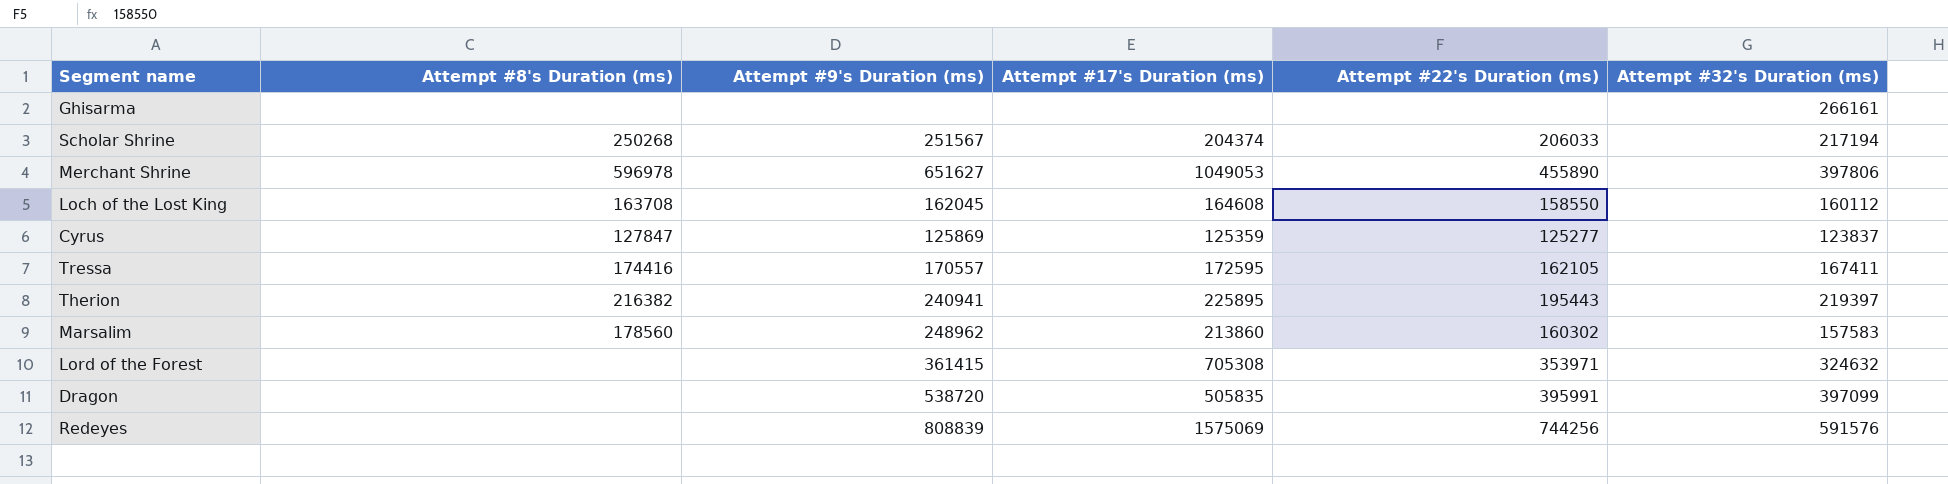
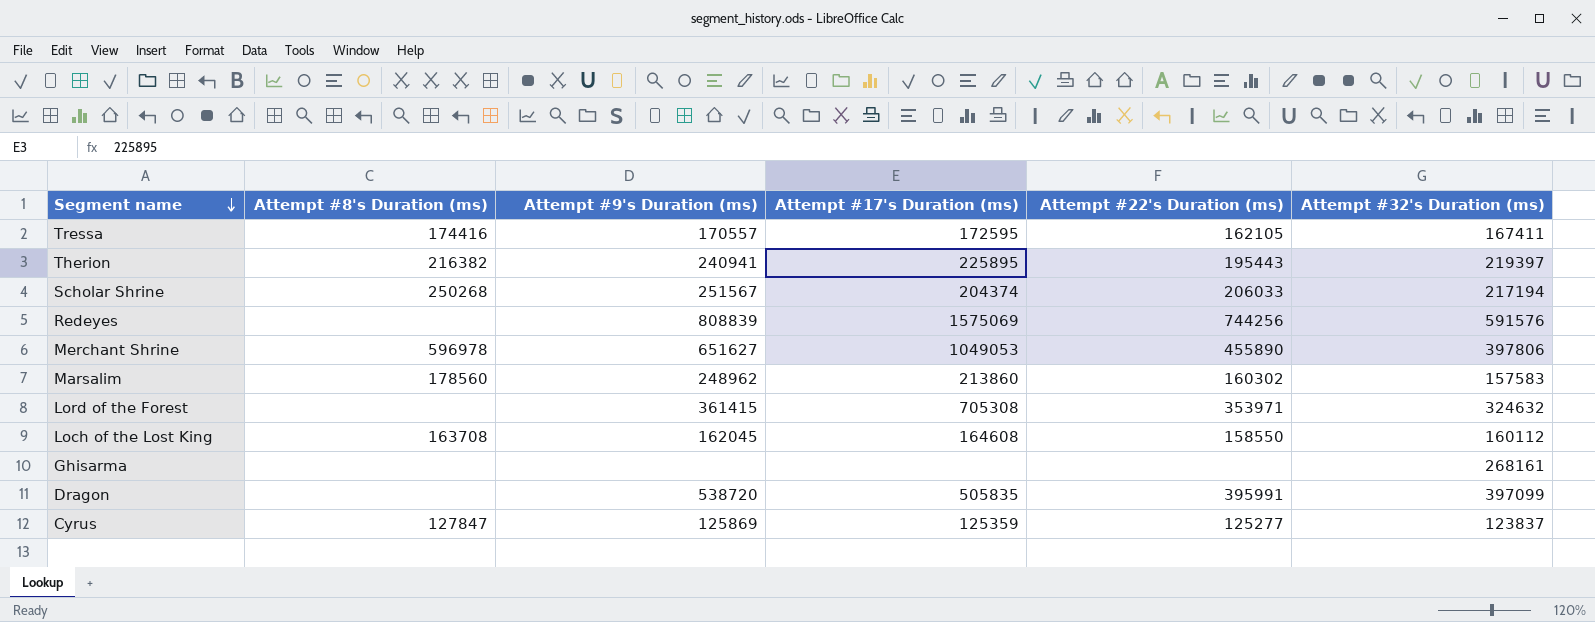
row order: none -> Segment name descending
Ghisarma | Attempt #32's Duration (ms): 266161 -> 268161

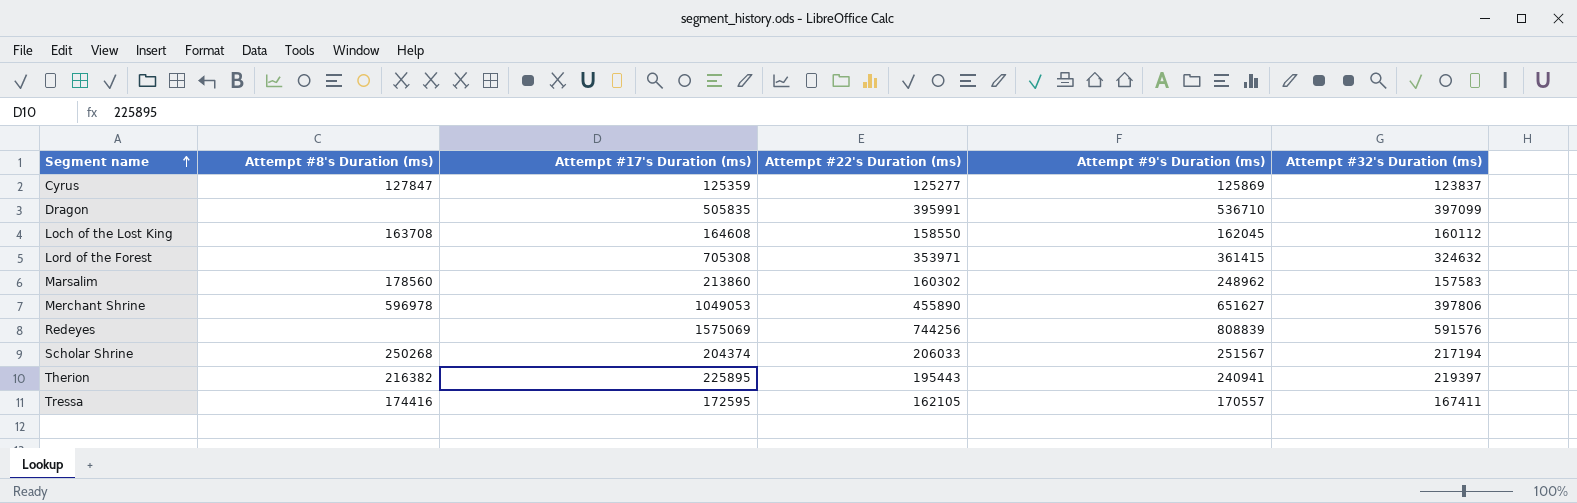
row order: Segment name descending -> Segment name ascending
column Attempt #9's Duration (ms) | position: 3 -> 5
row Ghisarma: none | none | none | none | 268161 -> none
Dragon | Attempt #9's Duration (ms): 538720 -> 536710

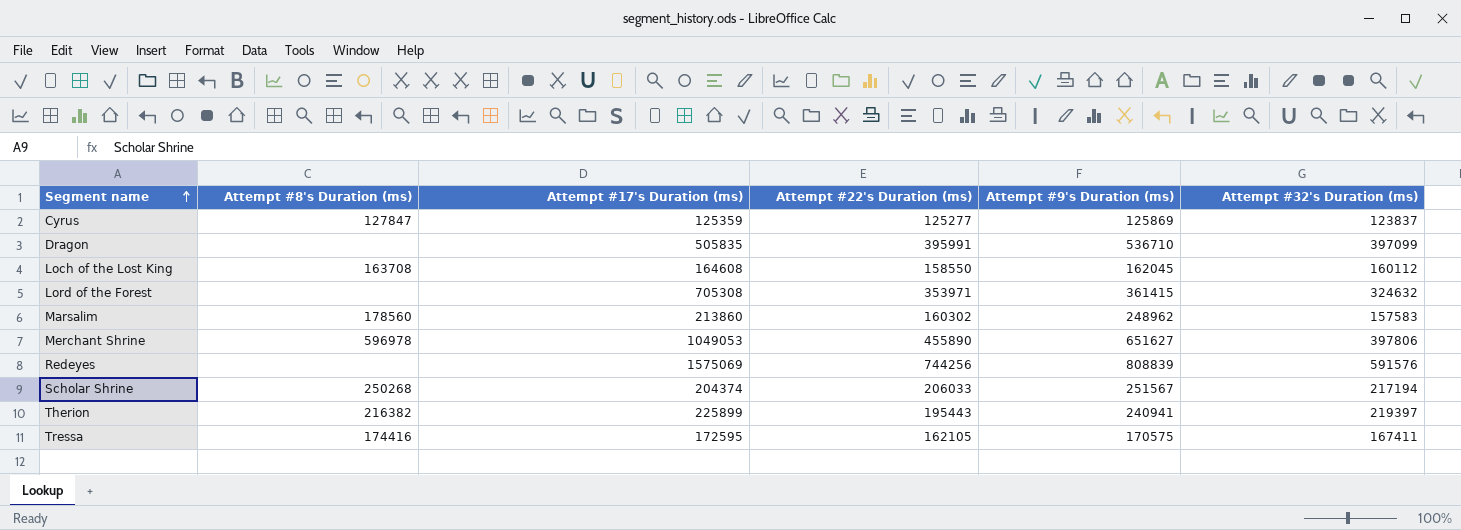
Therion | Attempt #17's Duration (ms): 225895 -> 225899
Tressa | Attempt #9's Duration (ms): 170557 -> 170575

